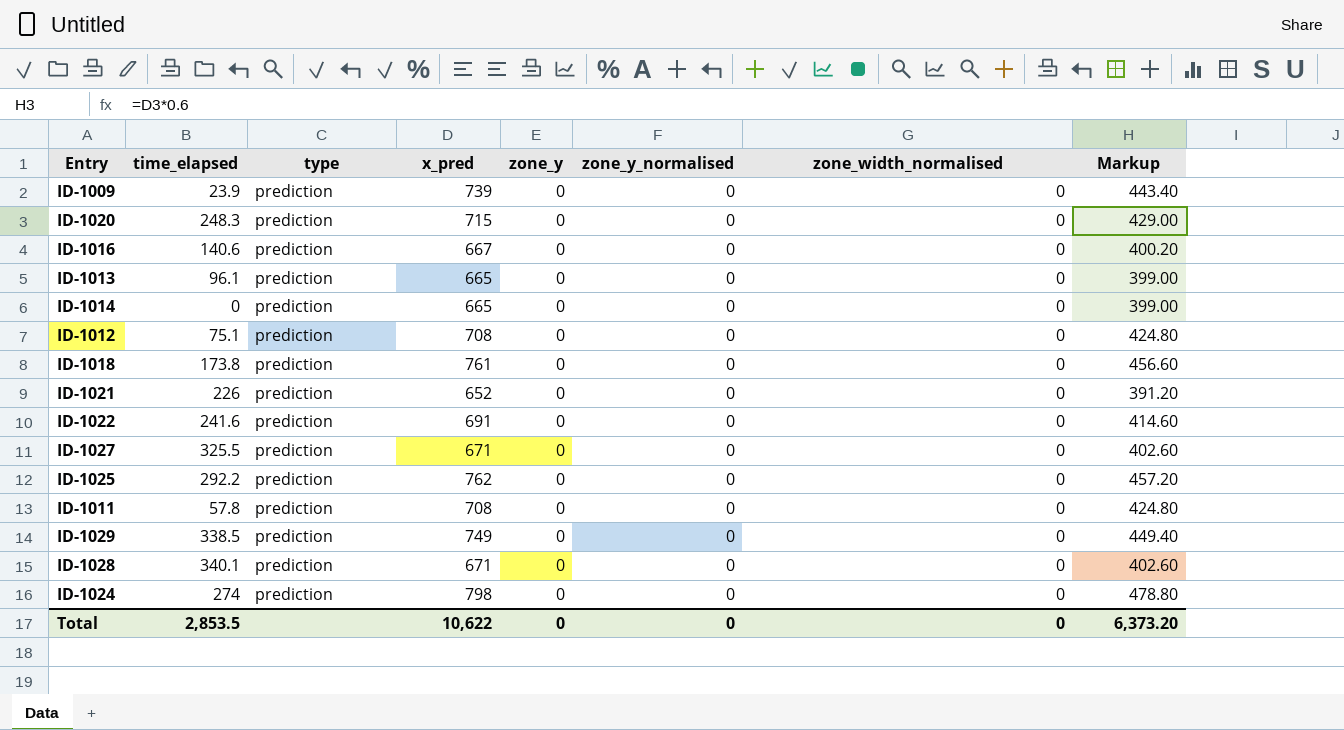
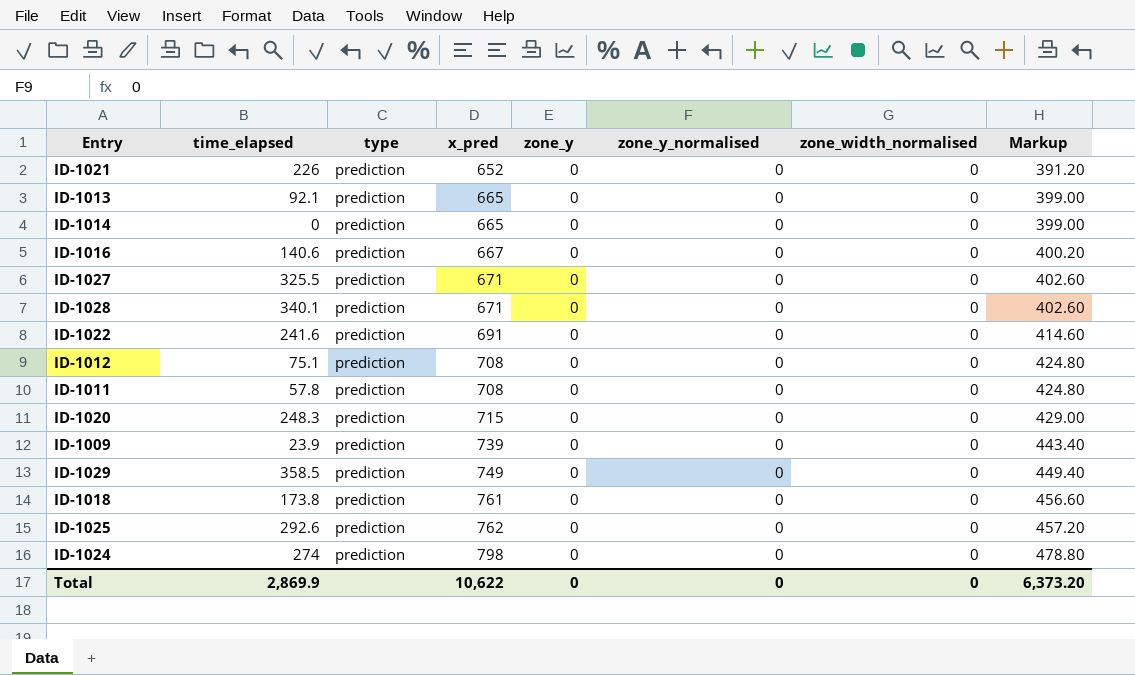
row order: none -> x_pred ascending
ID-1013 | time_elapsed: 96.1 -> 92.1
ID-1029 | time_elapsed: 338.5 -> 358.5
ID-1025 | time_elapsed: 292.2 -> 292.6
Total | time_elapsed: 2,853.5 -> 2,869.9

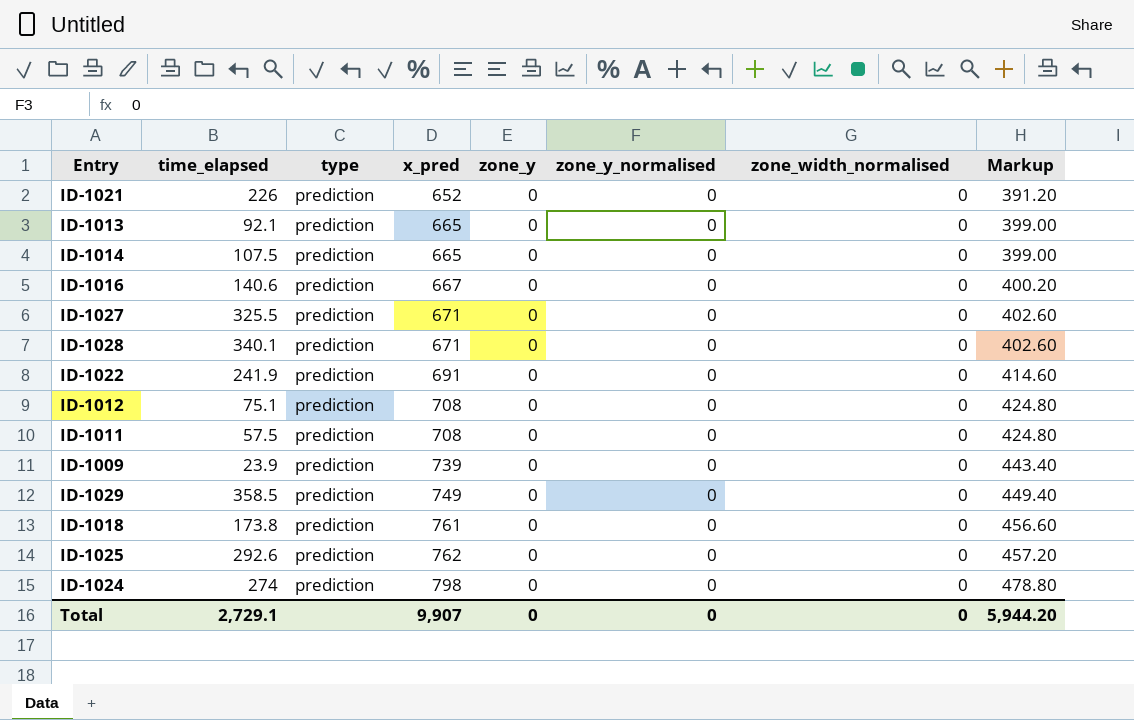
row ID-1020: 248.3 | prediction | 715 | 0 | 0 | 0 | 429.00 -> none
ID-1014 | time_elapsed: 0 -> 107.5
ID-1022 | time_elapsed: 241.6 -> 241.9
ID-1011 | time_elapsed: 57.8 -> 57.5
Total | time_elapsed: 2,869.9 -> 2,729.1
Total | x_pred: 10,622 -> 9,907
Total | Markup: 6,373.20 -> 5,944.20

